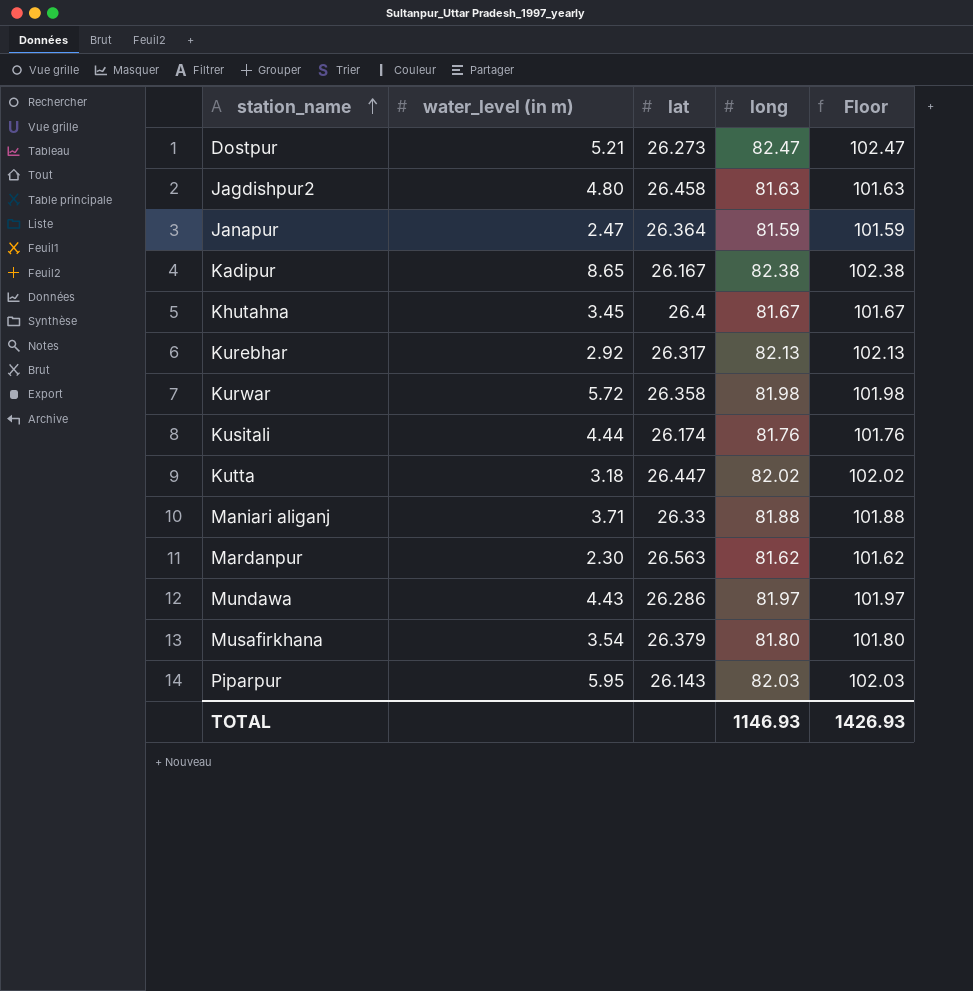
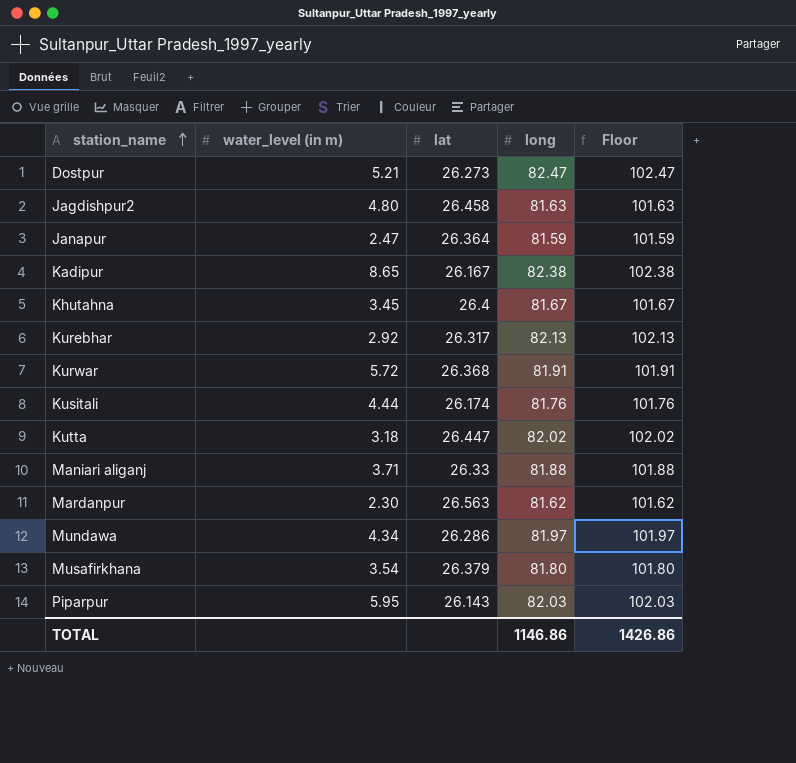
Kurwar | lat: 26.358 -> 26.368
Kurwar | long: 81.98 -> 81.91
Kurwar | Floor: 101.98 -> 101.91
Mundawa | water_level (in m): 4.43 -> 4.34
TOTAL | long: 1146.93 -> 1146.86
TOTAL | Floor: 1426.93 -> 1426.86

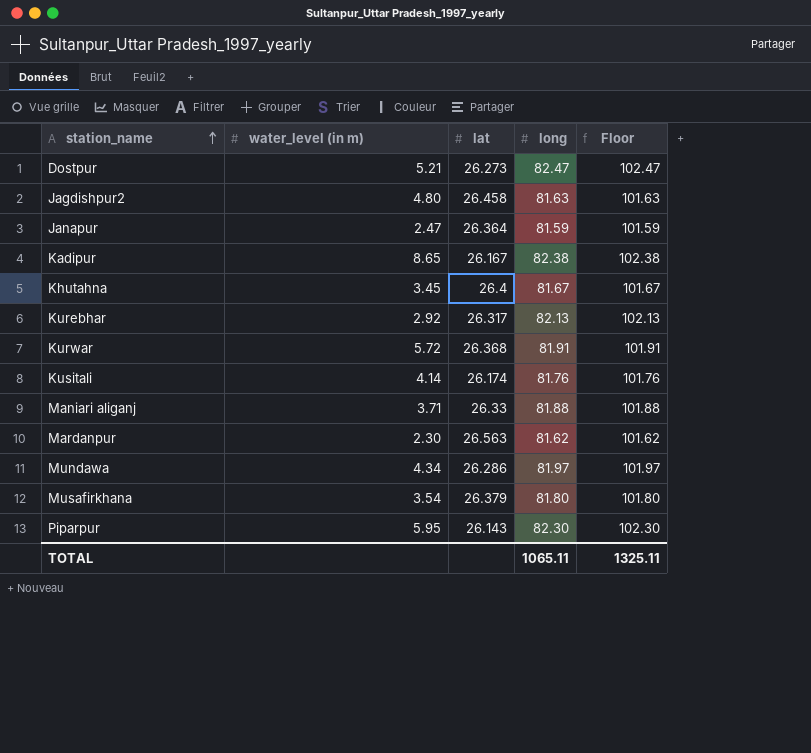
row Kutta: 3.18 | 26.447 | 82.02 | 102.02 -> none
Kusitali | water_level (in m): 4.44 -> 4.14
Piparpur | long: 82.03 -> 82.30
Piparpur | Floor: 102.03 -> 102.30
TOTAL | long: 1146.86 -> 1065.11
TOTAL | Floor: 1426.86 -> 1325.11

